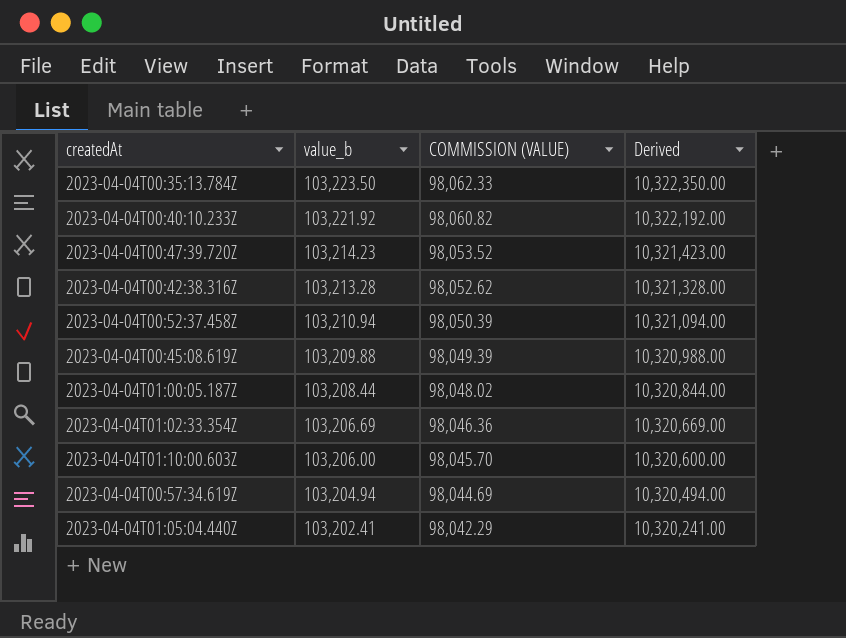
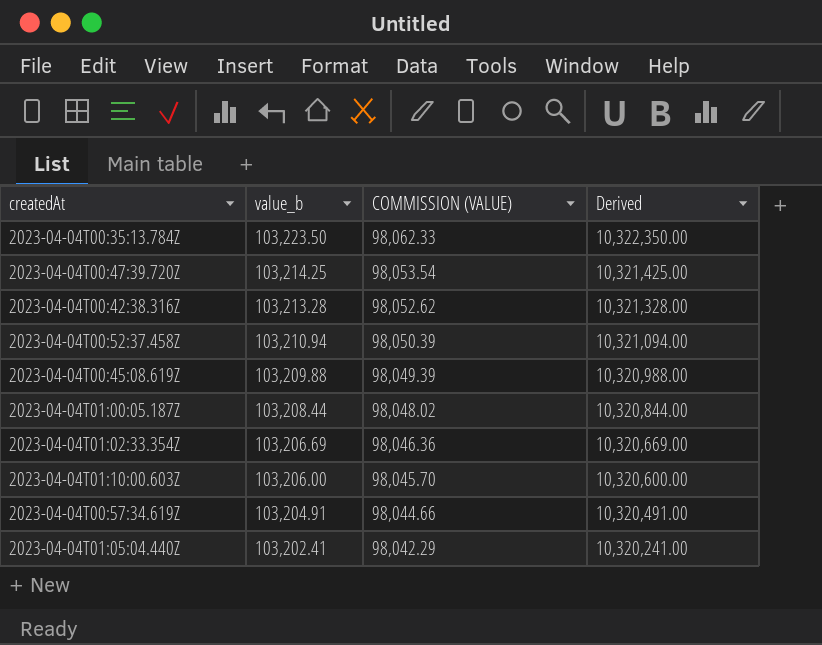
row 2023-04-04T00:40:10.233Z: 103,221.92 | 98,060.82 | 10,322,192.00 -> none
2023-04-04T00:47:39.720Z | value_b: 103,214.23 -> 103,214.25
2023-04-04T00:47:39.720Z | COMMISSION (VALUE): 98,053.52 -> 98,053.54
2023-04-04T00:47:39.720Z | Derived: 10,321,423.00 -> 10,321,425.00
2023-04-04T00:57:34.619Z | value_b: 103,204.94 -> 103,204.91
2023-04-04T00:57:34.619Z | COMMISSION (VALUE): 98,044.69 -> 98,044.66
2023-04-04T00:57:34.619Z | Derived: 10,320,494.00 -> 10,320,491.00

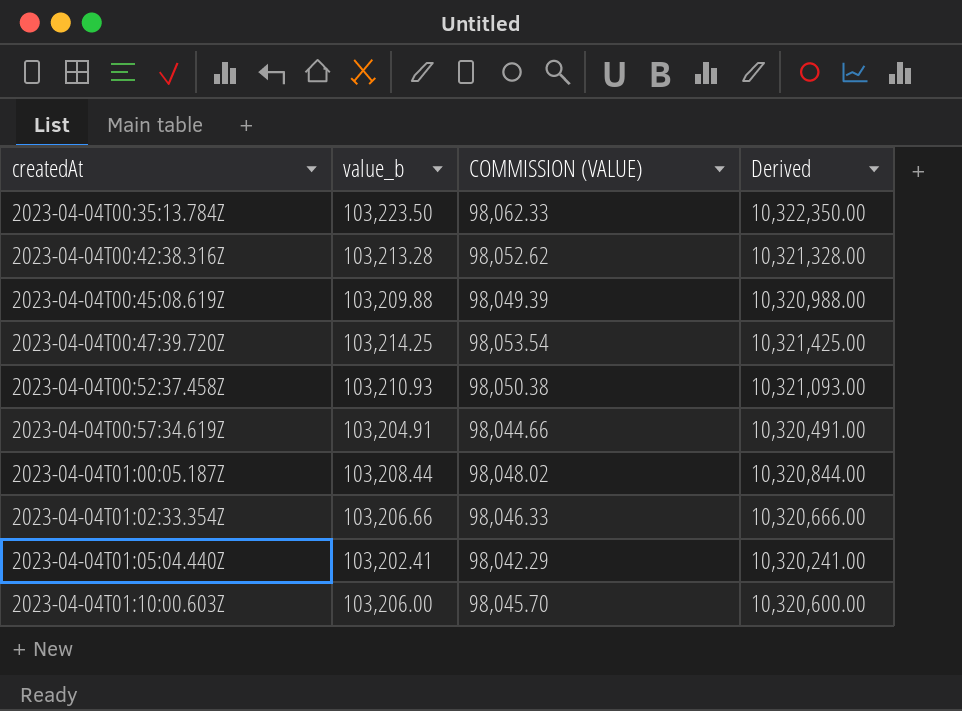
row order: value_b descending -> createdAt ascending
2023-04-04T00:52:37.458Z | value_b: 103,210.94 -> 103,210.93
2023-04-04T00:52:37.458Z | COMMISSION (VALUE): 98,050.39 -> 98,050.38
2023-04-04T00:52:37.458Z | Derived: 10,321,094.00 -> 10,321,093.00
2023-04-04T01:02:33.354Z | value_b: 103,206.69 -> 103,206.66
2023-04-04T01:02:33.354Z | COMMISSION (VALUE): 98,046.36 -> 98,046.33
2023-04-04T01:02:33.354Z | Derived: 10,320,669.00 -> 10,320,666.00

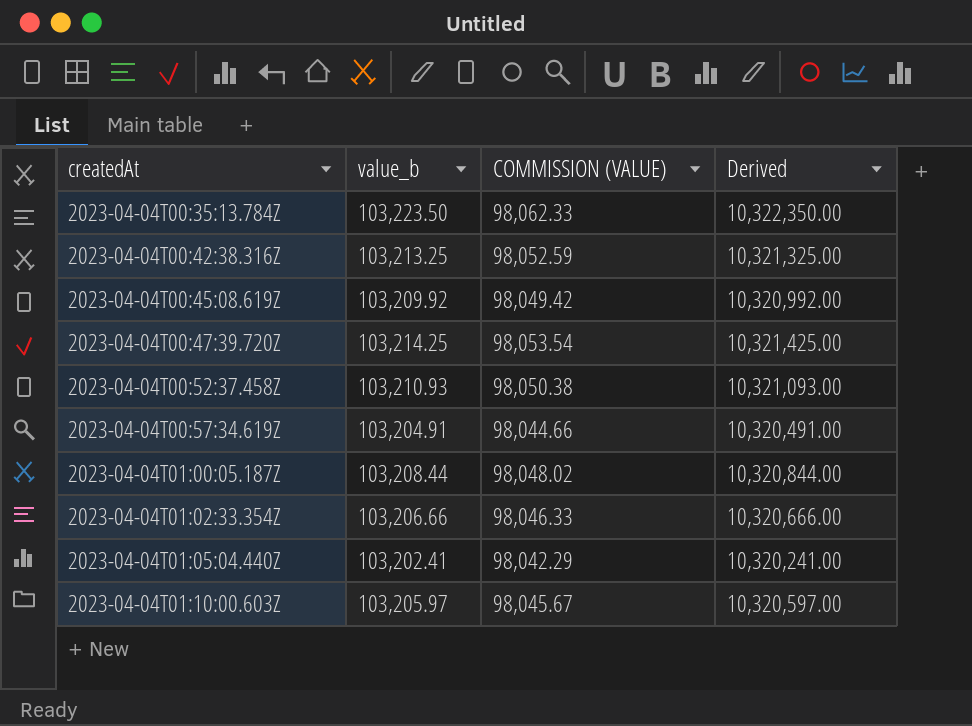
2023-04-04T00:42:38.316Z | value_b: 103,213.28 -> 103,213.25
2023-04-04T00:42:38.316Z | COMMISSION (VALUE): 98,052.62 -> 98,052.59
2023-04-04T00:42:38.316Z | Derived: 10,321,328.00 -> 10,321,325.00
2023-04-04T00:45:08.619Z | value_b: 103,209.88 -> 103,209.92
2023-04-04T00:45:08.619Z | COMMISSION (VALUE): 98,049.39 -> 98,049.42
2023-04-04T00:45:08.619Z | Derived: 10,320,988.00 -> 10,320,992.00
2023-04-04T01:10:00.603Z | value_b: 103,206.00 -> 103,205.97
2023-04-04T01:10:00.603Z | COMMISSION (VALUE): 98,045.70 -> 98,045.67
2023-04-04T01:10:00.603Z | Derived: 10,320,600.00 -> 10,320,597.00

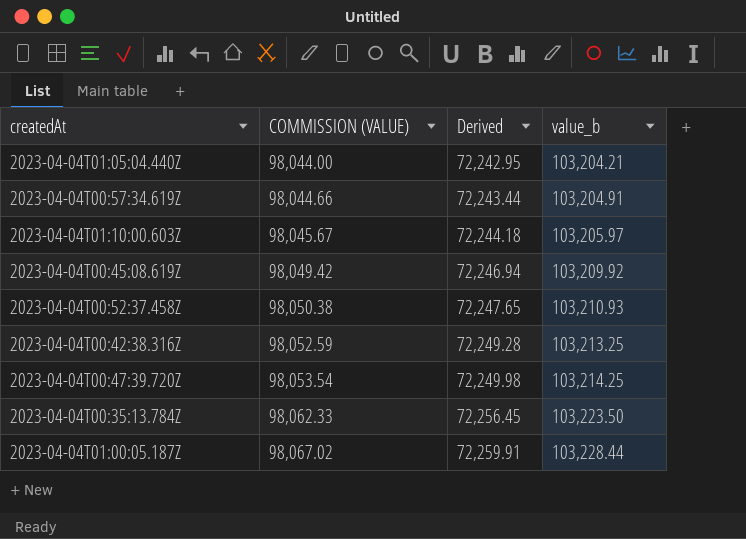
row order: createdAt ascending -> COMMISSION (VALUE) ascending
column Derived | formula: [value_b] * 100 -> [value_b] * 0.7
column value_b | position: 2 -> 4
row 2023-04-04T01:02:33.354Z: 103,206.66 | 98,046.33 | 10,320,666.00 -> none
2023-04-04T01:05:04.440Z | COMMISSION (VALUE): 98,042.29 -> 98,044.00
2023-04-04T01:05:04.440Z | value_b: 103,202.41 -> 103,204.21
2023-04-04T01:00:05.187Z | COMMISSION (VALUE): 98,048.02 -> 98,067.02
2023-04-04T01:00:05.187Z | value_b: 103,208.44 -> 103,228.44

